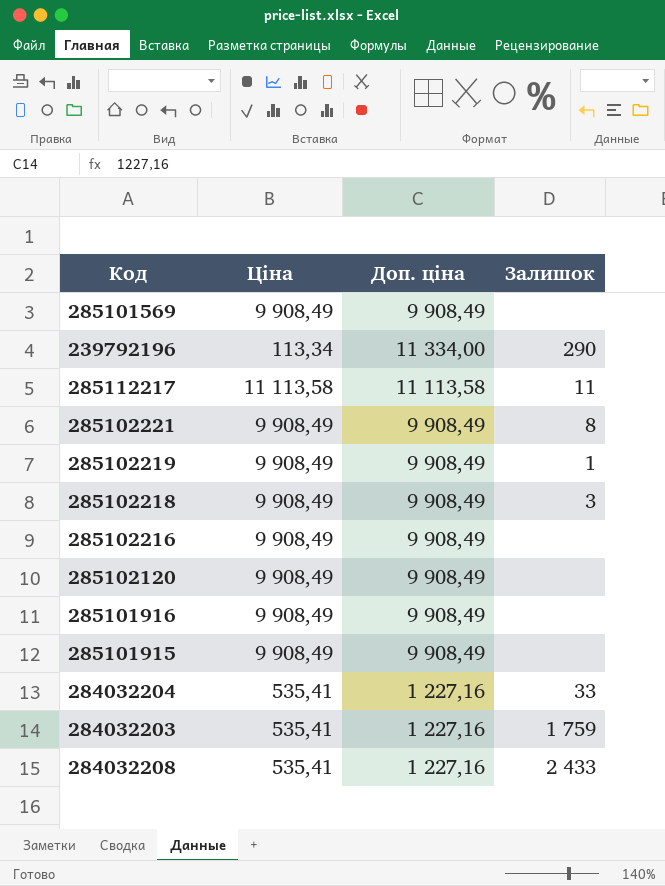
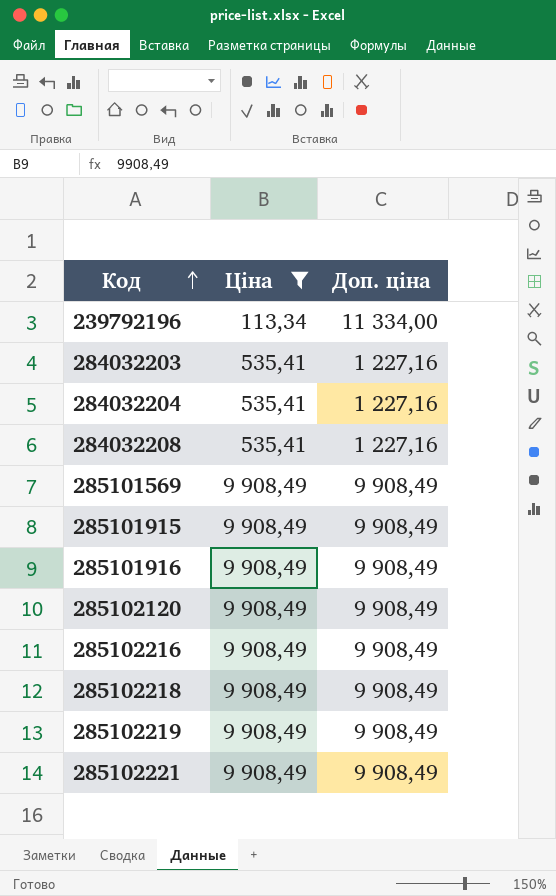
filter: none -> Ціна != 11 113,58
row order: none -> Код ascending
column Залишок | position: 4 -> none

